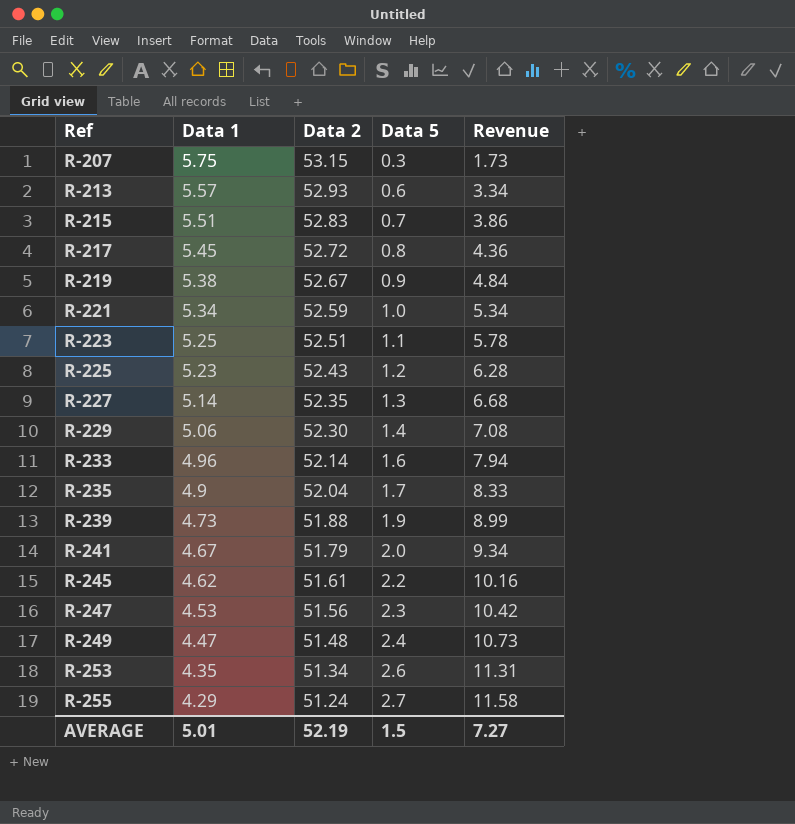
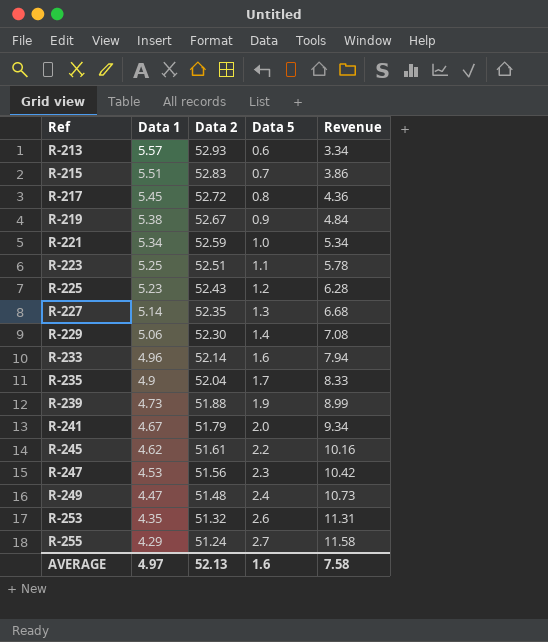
row R-207: 5.75 | 53.15 | 0.3 | 1.73 -> none
R-253 | Data 2: 51.34 -> 51.32
AVERAGE | Data 1: 5.01 -> 4.97
AVERAGE | Data 2: 52.19 -> 52.13
AVERAGE | Data 5: 1.5 -> 1.6
AVERAGE | Revenue: 7.27 -> 7.58

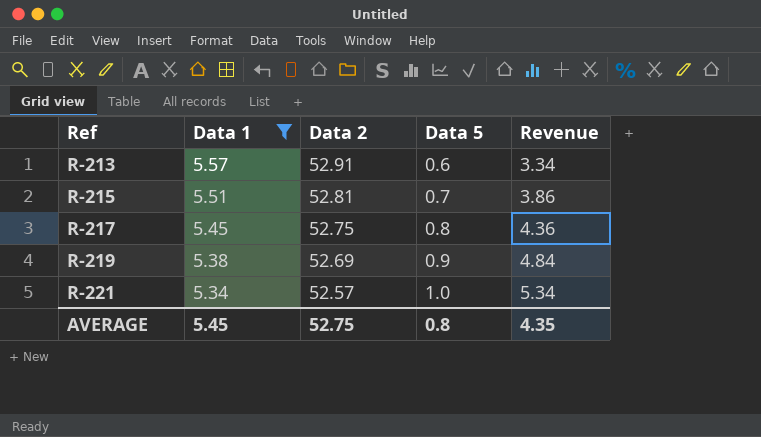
filter: none -> Data 1 >= 5.34
R-213 | Data 2: 52.93 -> 52.91
R-215 | Data 2: 52.83 -> 52.81
R-217 | Data 2: 52.72 -> 52.75
R-219 | Data 2: 52.67 -> 52.69
R-221 | Data 2: 52.59 -> 52.57
AVERAGE | Data 1: 4.97 -> 5.45
AVERAGE | Data 2: 52.13 -> 52.75
AVERAGE | Data 5: 1.6 -> 0.8
AVERAGE | Revenue: 7.58 -> 4.35

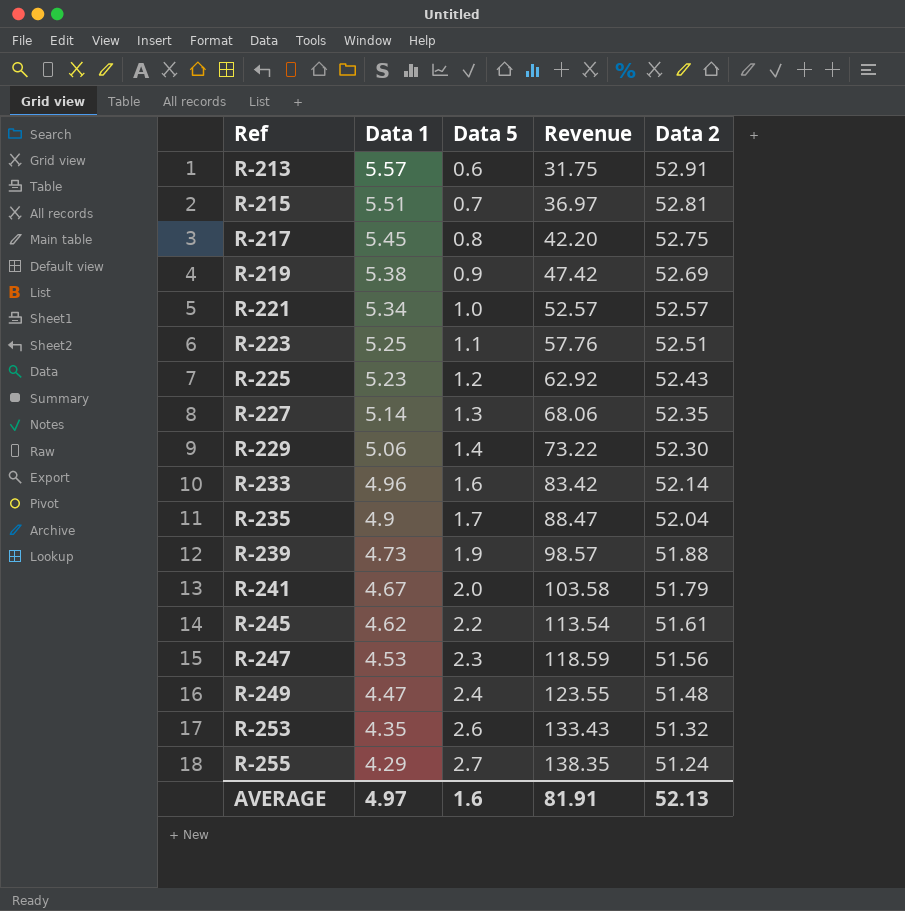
filter: Data 1 >= 5.34 -> none
column Revenue | formula: [Data 1] * [Data 5] -> [Data 5] * [Data 2]
column Data 2 | position: 3 -> 5
AVERAGE | Data 1: 5.45 -> 4.97
AVERAGE | Data 5: 0.8 -> 1.6
AVERAGE | Revenue: 4.35 -> 81.91
AVERAGE | Data 2: 52.75 -> 52.13

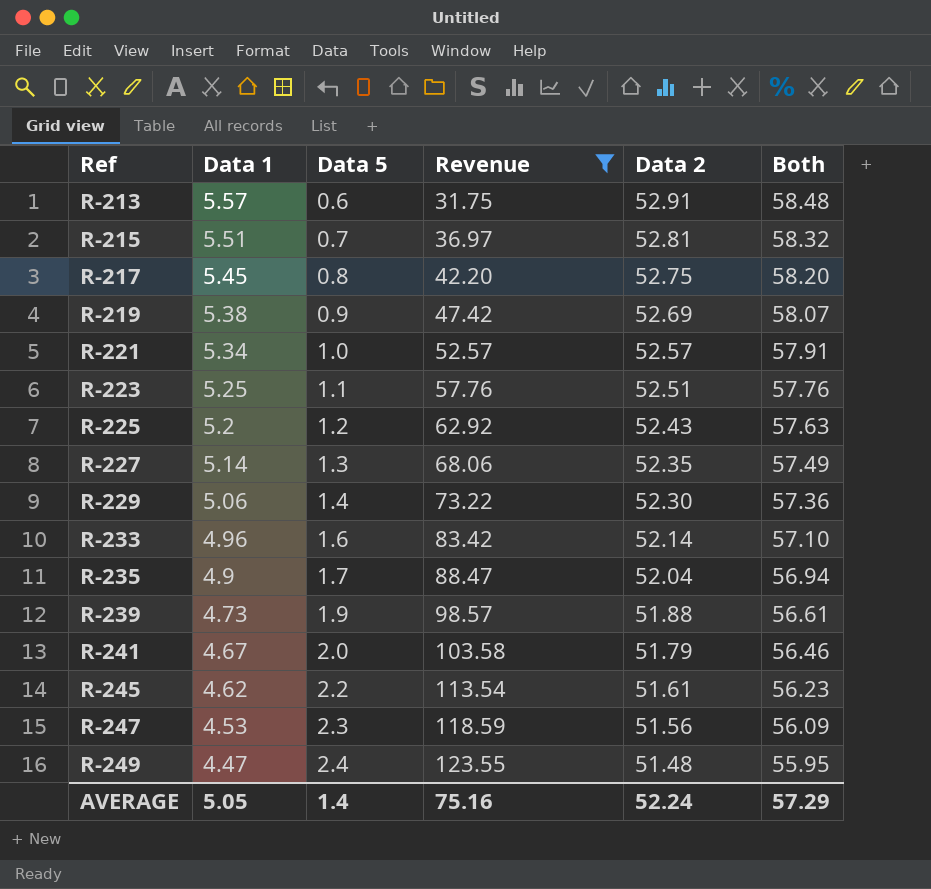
filter: none -> Revenue <= 123.55
column Both | formula: none -> [Data 1] + [Data 2]
R-225 | Data 1: 5.23 -> 5.2
AVERAGE | Data 1: 4.97 -> 5.05
AVERAGE | Data 5: 1.6 -> 1.4
AVERAGE | Revenue: 81.91 -> 75.16
AVERAGE | Data 2: 52.13 -> 52.24

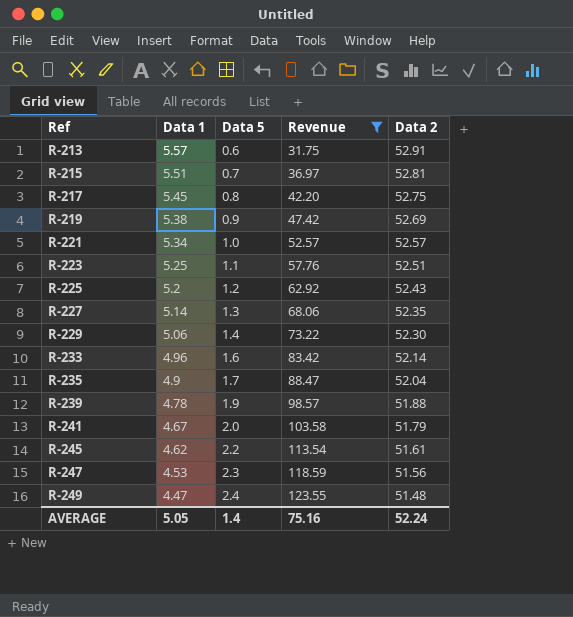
column Both | formula: [Data 1] + [Data 2] -> none
R-239 | Data 1: 4.73 -> 4.78

